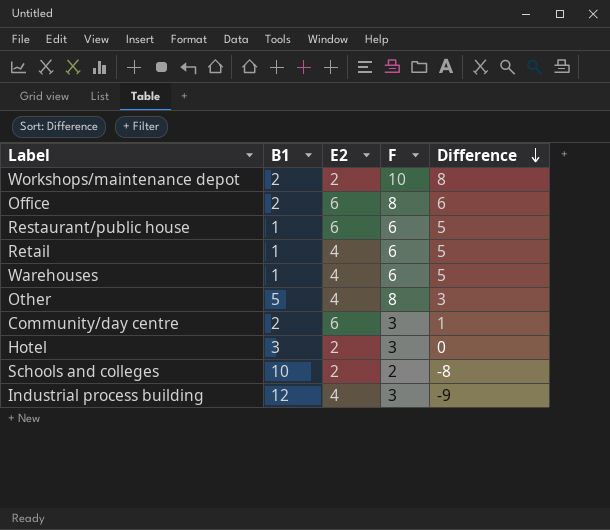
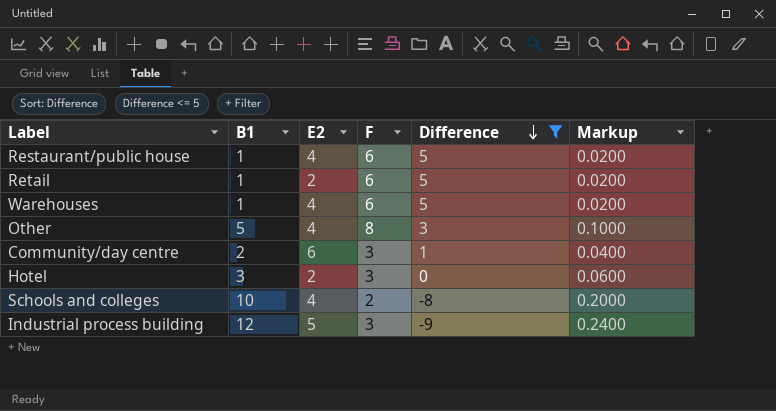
filter: none -> Difference <= 5
column Markup | formula: none -> [B1] * 0.02
Restaurant/public house | E2: 6 -> 4
Retail | E2: 4 -> 2
Schools and colleges | E2: 2 -> 4
Industrial process building | E2: 4 -> 5

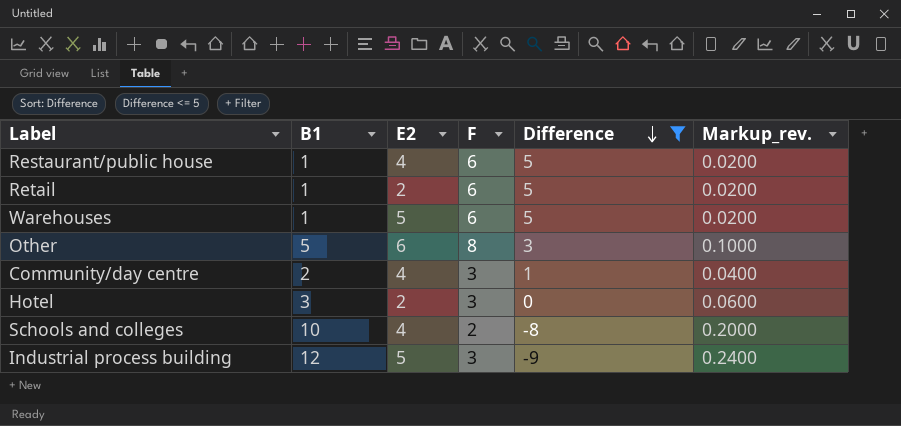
column name: Markup -> Markup_rev.
Warehouses | E2: 4 -> 5
Other | E2: 4 -> 6
Community/day centre | E2: 6 -> 4

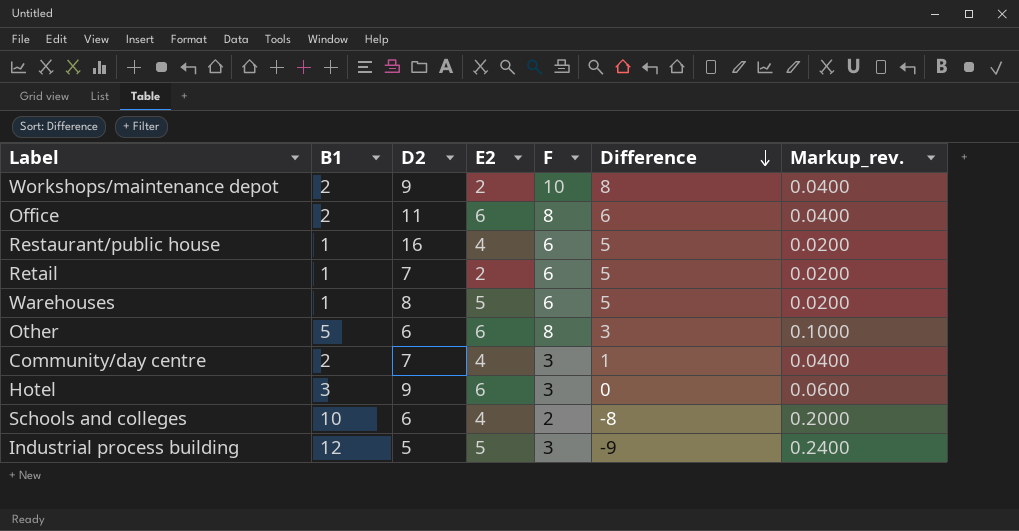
filter: Difference <= 5 -> none
column D2 | position: none -> 3
Hotel | E2: 2 -> 6

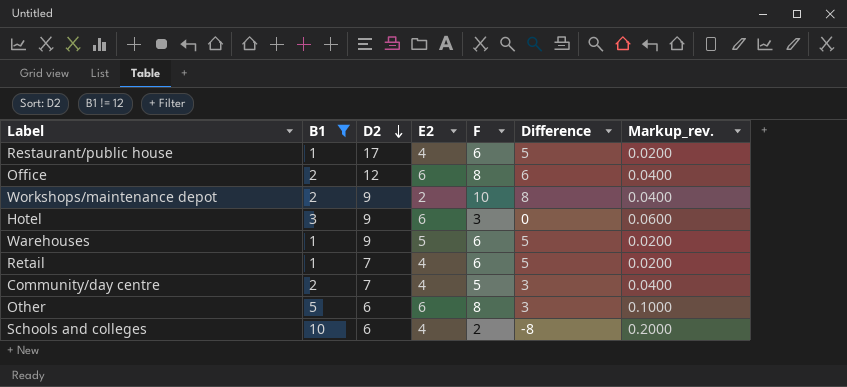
filter: none -> B1 != 12
row order: Difference descending -> D2 descending
Restaurant/public house | D2: 16 -> 17
Office | D2: 11 -> 12
Warehouses | D2: 8 -> 9
Retail | E2: 2 -> 4
Community/day centre | F: 3 -> 5
Community/day centre | Difference: 1 -> 3

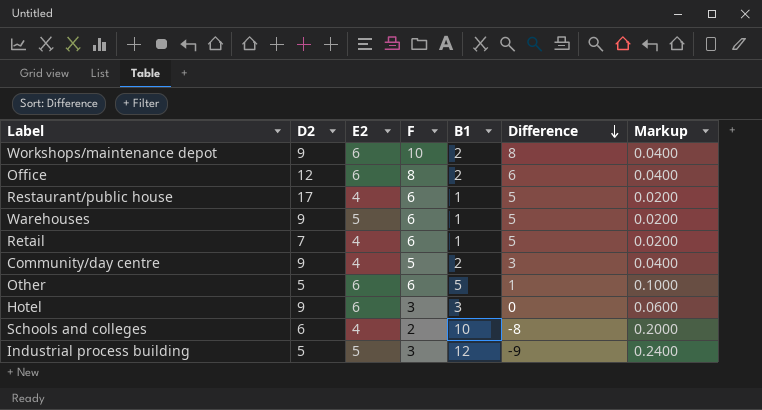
filter: B1 != 12 -> none
row order: D2 descending -> Difference descending
column B1 | position: 2 -> 5
column name: Markup_rev. -> Markup
Workshops/maintenance depot | E2: 2 -> 6
Community/day centre | D2: 7 -> 9
Other | D2: 6 -> 5
Other | F: 8 -> 6
Other | Difference: 3 -> 1

